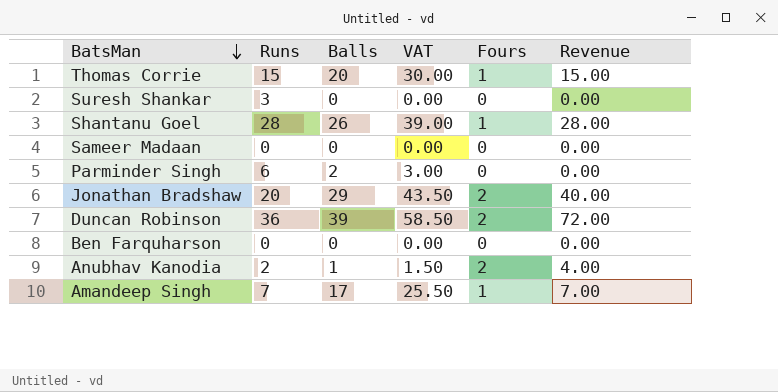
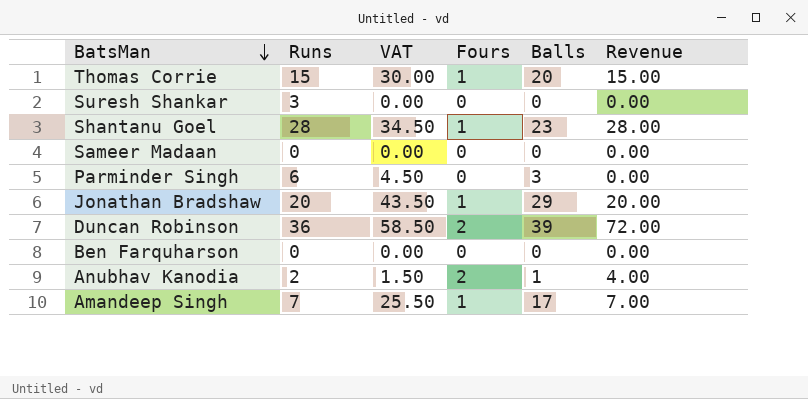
column Balls | position: 3 -> 5
Shantanu Goel | VAT: 39.00 -> 34.50
Shantanu Goel | Balls: 26 -> 23
Parminder Singh | VAT: 3.00 -> 4.50
Parminder Singh | Balls: 2 -> 3
Jonathan Bradshaw | Fours: 2 -> 1
Jonathan Bradshaw | Revenue: 40.00 -> 20.00

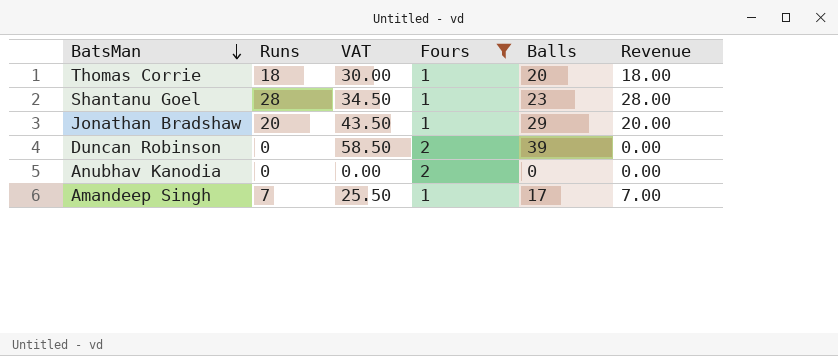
filter: none -> Fours != 0
Thomas Corrie | Runs: 15 -> 18
Thomas Corrie | Revenue: 15.00 -> 18.00
Duncan Robinson | Runs: 36 -> 0
Duncan Robinson | Revenue: 72.00 -> 0.00
Anubhav Kanodia | Runs: 2 -> 0
Anubhav Kanodia | VAT: 1.50 -> 0.00
Anubhav Kanodia | Balls: 1 -> 0
Anubhav Kanodia | Revenue: 4.00 -> 0.00

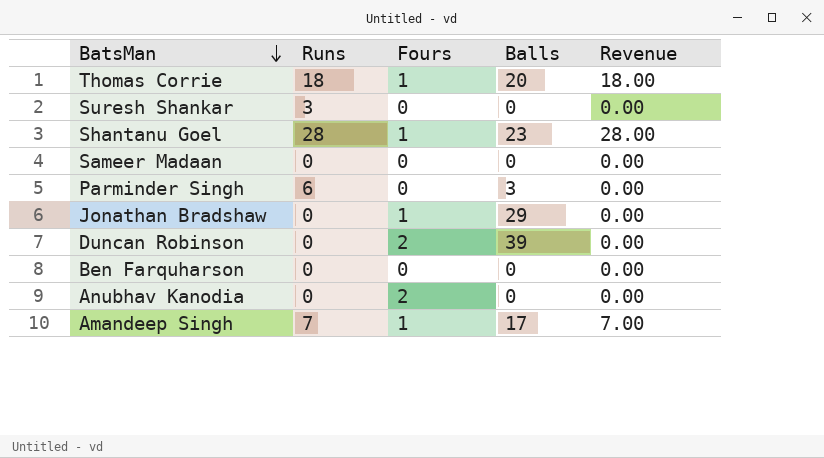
filter: Fours != 0 -> none
column VAT | formula: [Balls] * 1.5 -> none
Jonathan Bradshaw | Runs: 20 -> 0
Jonathan Bradshaw | Revenue: 20.00 -> 0.00

